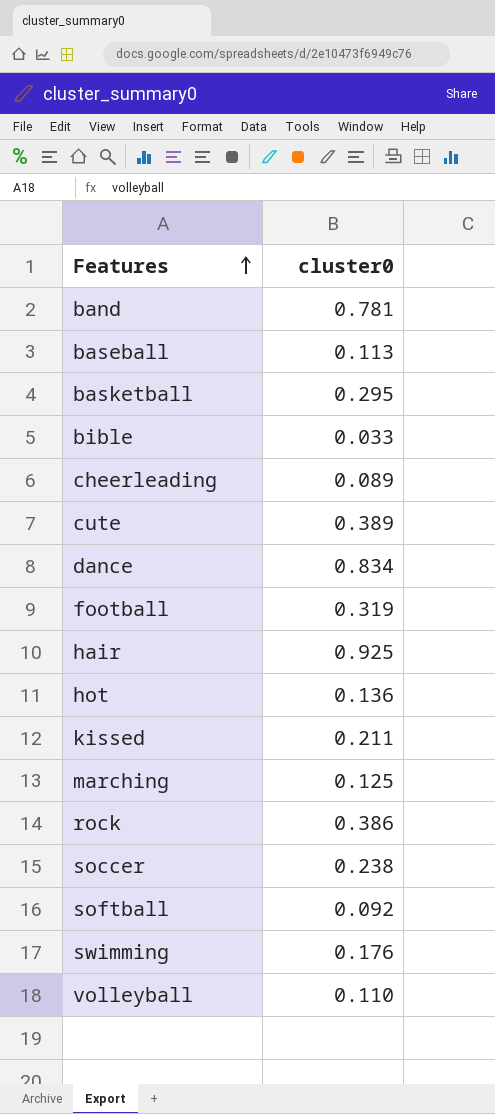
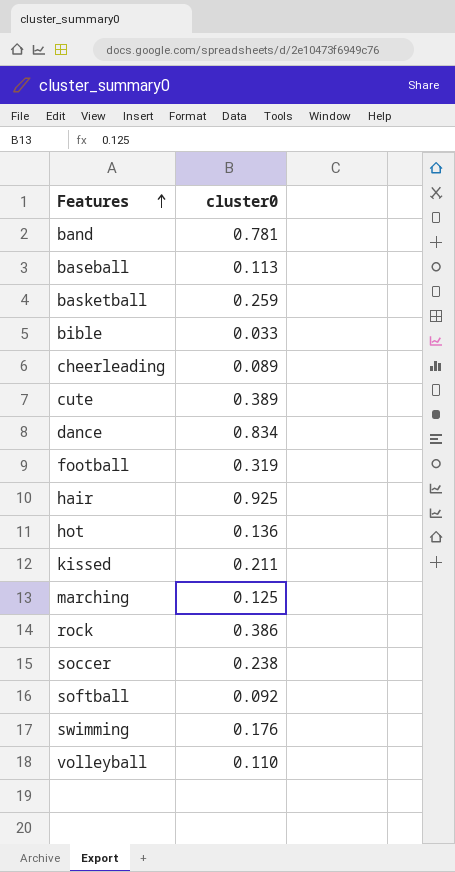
basketball | cluster0: 0.295 -> 0.259

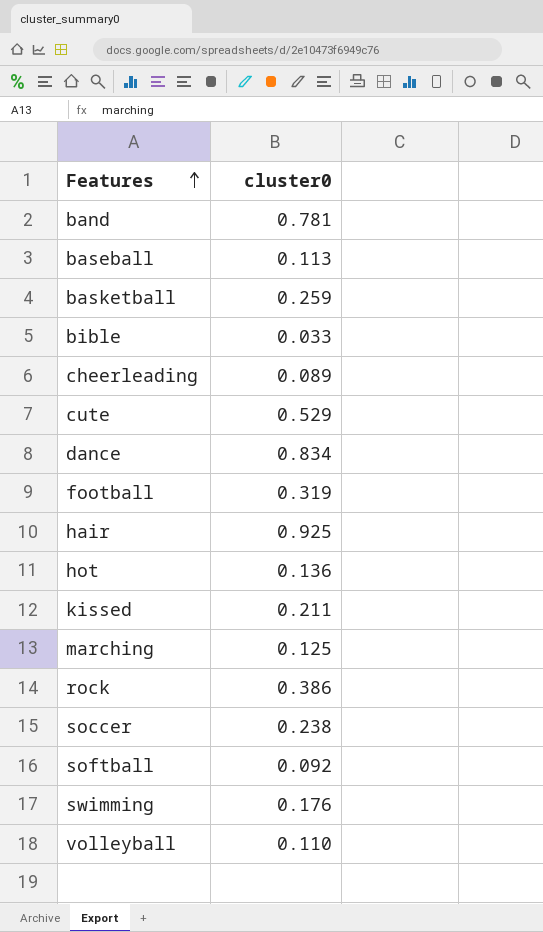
cute | cluster0: 0.389 -> 0.529

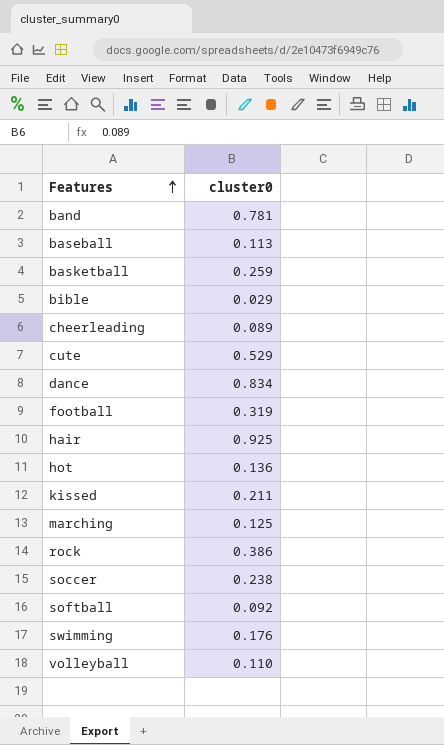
bible | cluster0: 0.033 -> 0.029

